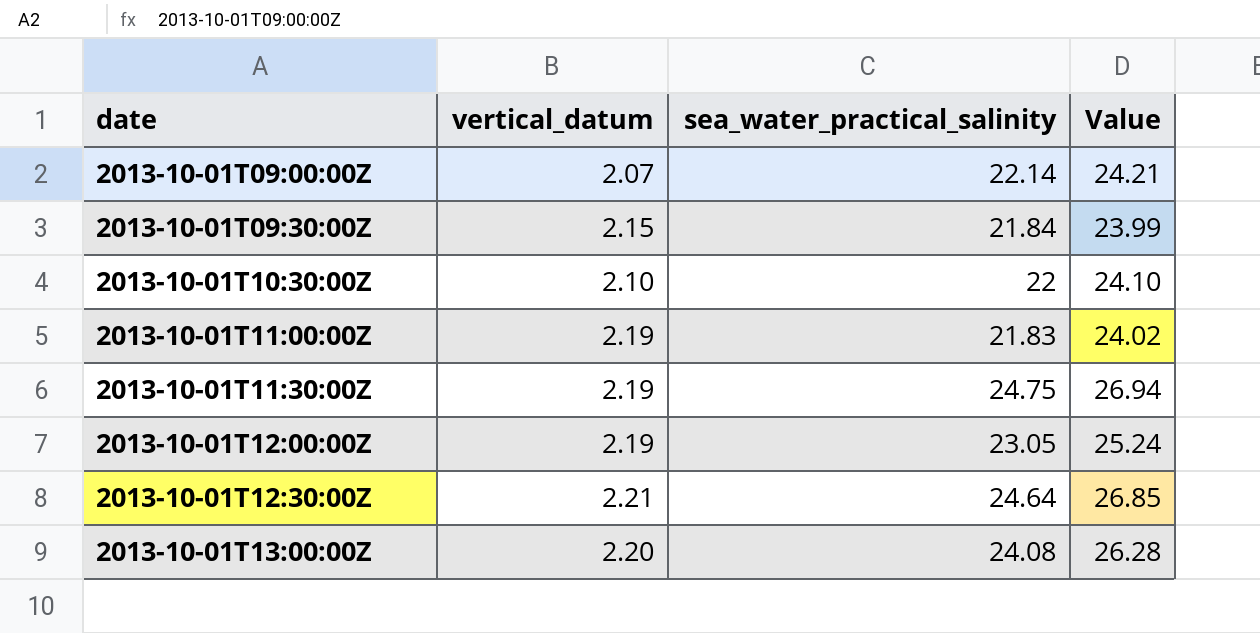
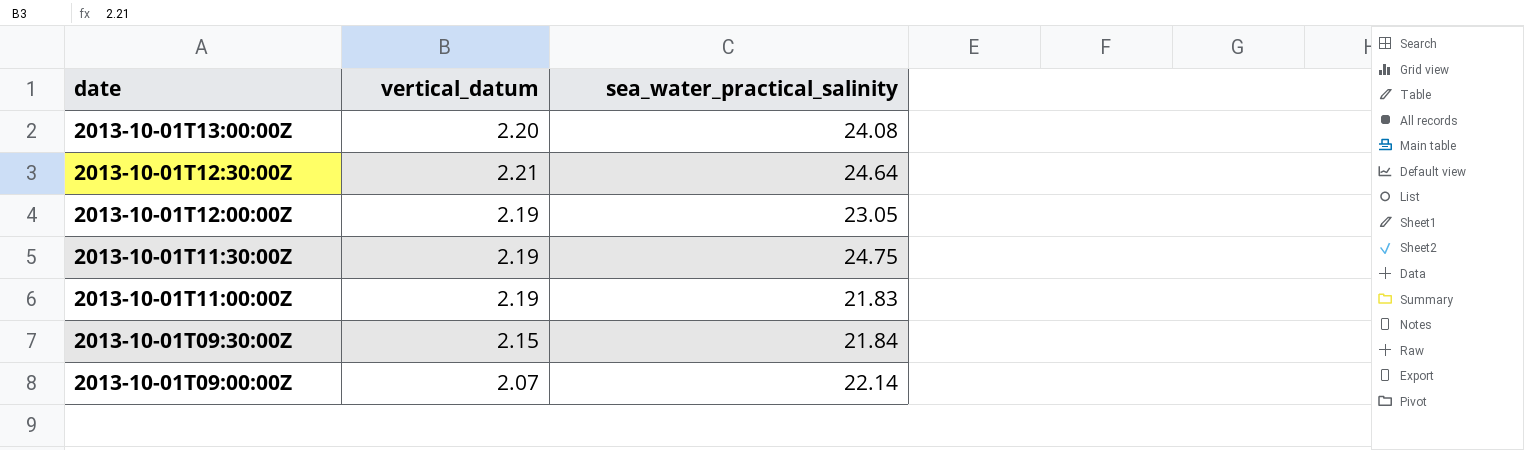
row order: date ascending -> date descending
column Value | formula: [vertical_datum] + [sea_water_practical_salinity] -> none
row 2013-10-01T10:30:00Z: 2.10 | 22 | 24.10 -> none

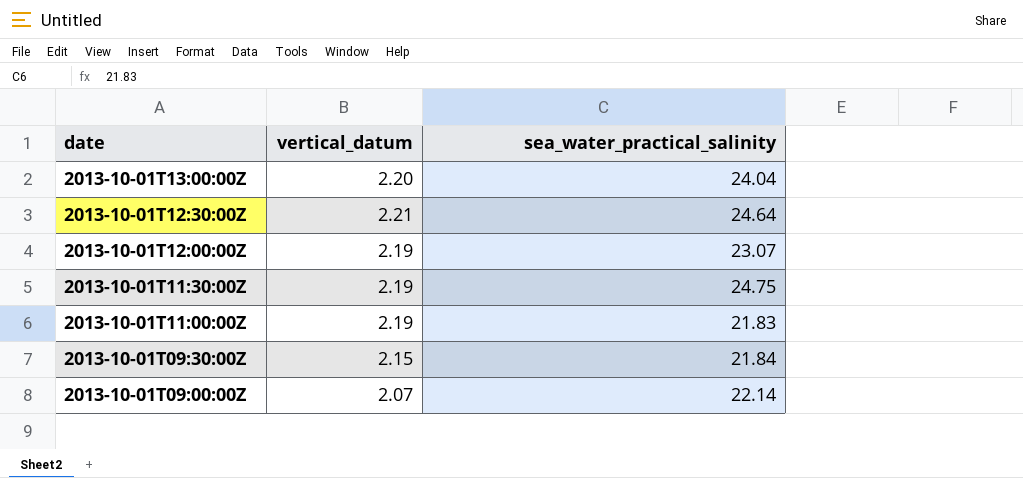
2013-10-01T13:00:00Z | sea_water_practical_salinity: 24.08 -> 24.04
2013-10-01T12:00:00Z | sea_water_practical_salinity: 23.05 -> 23.07

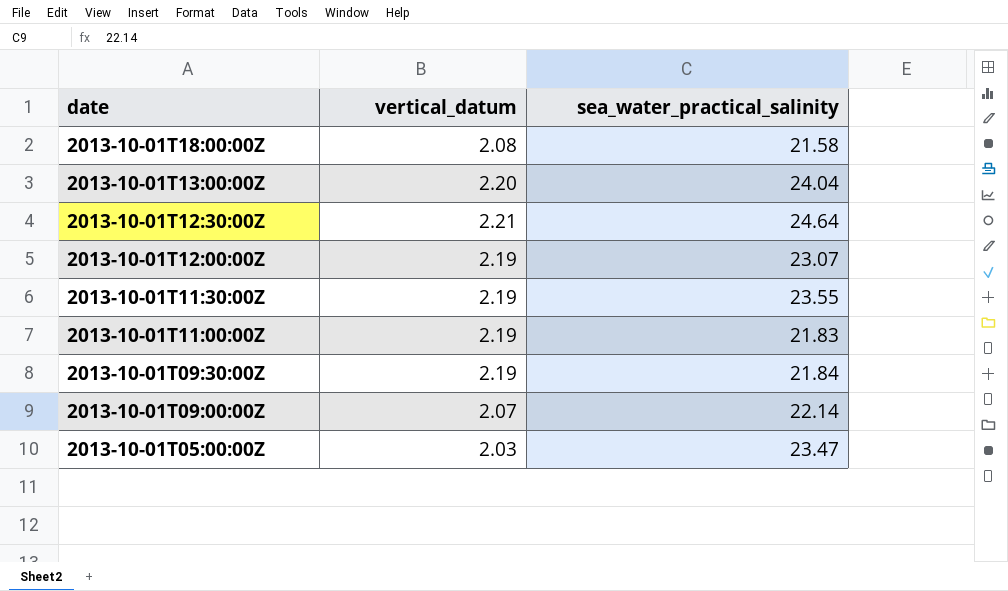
row 2013-10-01T18:00:00Z: none -> 2.08 | 21.58
2013-10-01T11:30:00Z | sea_water_practical_salinity: 24.75 -> 23.55
2013-10-01T09:30:00Z | vertical_datum: 2.15 -> 2.19
row 2013-10-01T05:00:00Z: none -> 2.03 | 23.47

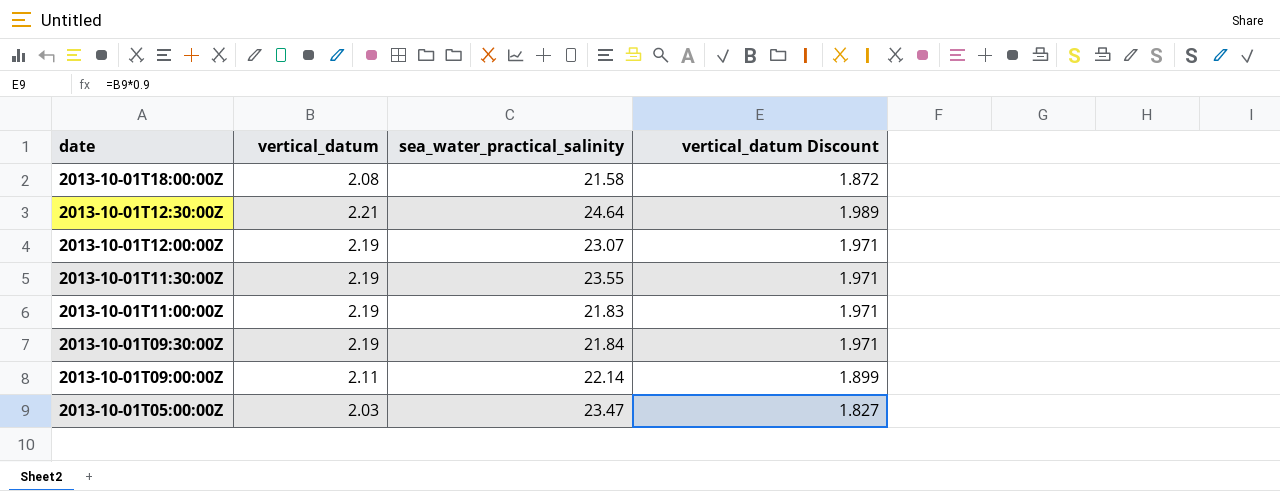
column vertical_datum Discount | formula: none -> [vertical_datum] * 0.9
row 2013-10-01T13:00:00Z: 2.20 | 24.04 -> none
2013-10-01T09:00:00Z | vertical_datum: 2.07 -> 2.11

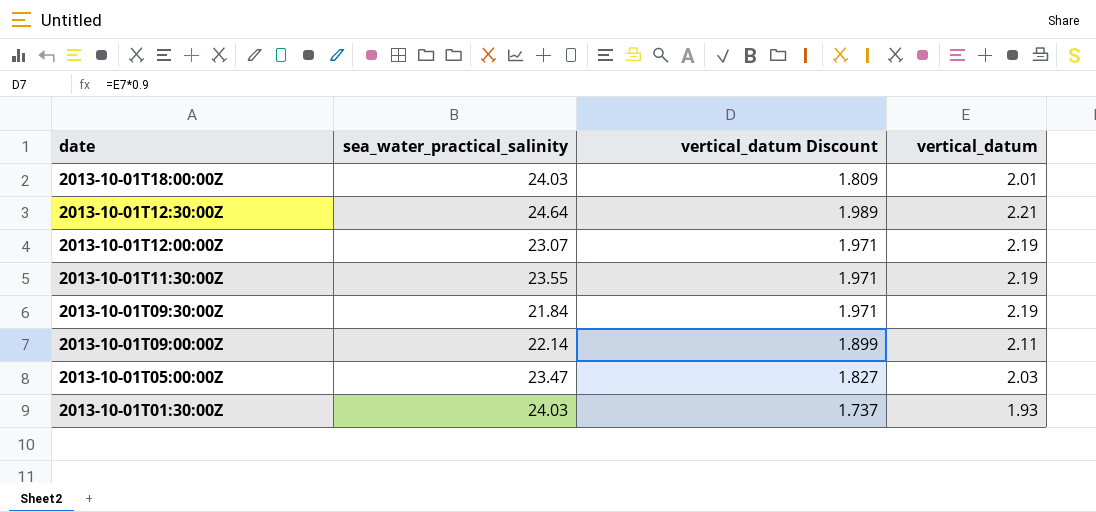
column vertical_datum | position: 2 -> 4
row 2013-10-01T11:00:00Z: 2.19 | 21.83 | 1.971 -> none
2013-10-01T18:00:00Z | sea_water_practical_salinity: 21.58 -> 24.03
2013-10-01T18:00:00Z | vertical_datum Discount: 1.872 -> 1.809
2013-10-01T18:00:00Z | vertical_datum: 2.08 -> 2.01
row 2013-10-01T01:30:00Z: none -> 24.03 | 1.737 | 1.93

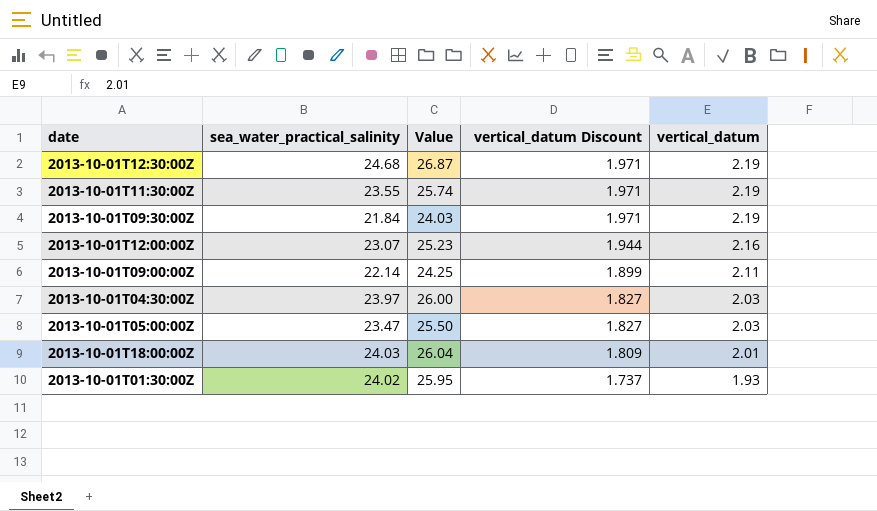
row order: date descending -> vertical_datum Discount descending
column Value | formula: none -> [sea_water_practical_salinity] + [vertical_datum]
2013-10-01T12:30:00Z | sea_water_practical_salinity: 24.64 -> 24.68
2013-10-01T12:30:00Z | vertical_datum Discount: 1.989 -> 1.971
2013-10-01T12:30:00Z | vertical_datum: 2.21 -> 2.19
2013-10-01T12:00:00Z | vertical_datum Discount: 1.971 -> 1.944
2013-10-01T12:00:00Z | vertical_datum: 2.19 -> 2.16
row 2013-10-01T04:30:00Z: none -> 23.97 | 26.00 | 1.827 | 2.03
2013-10-01T01:30:00Z | sea_water_practical_salinity: 24.03 -> 24.02

